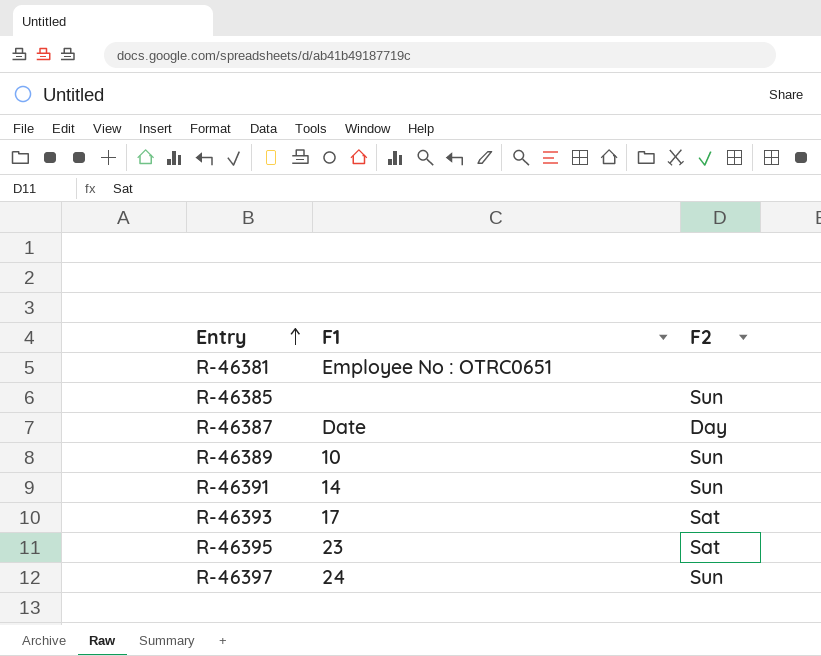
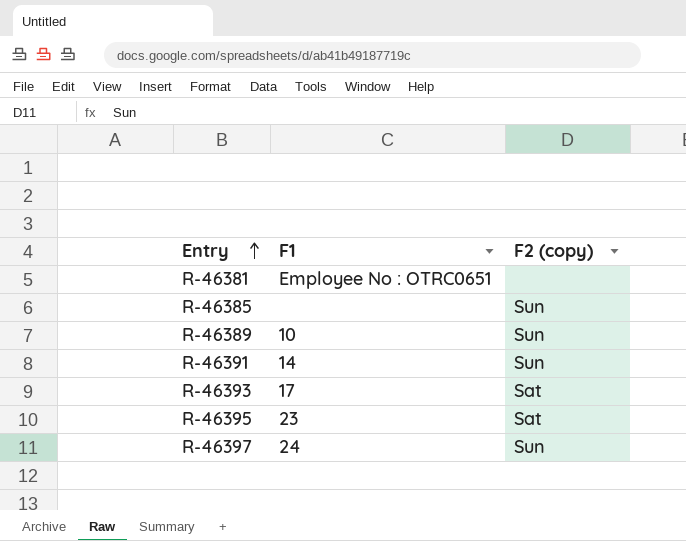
column name: F2 -> F2 (copy)
row R-46387: Date | Day -> none

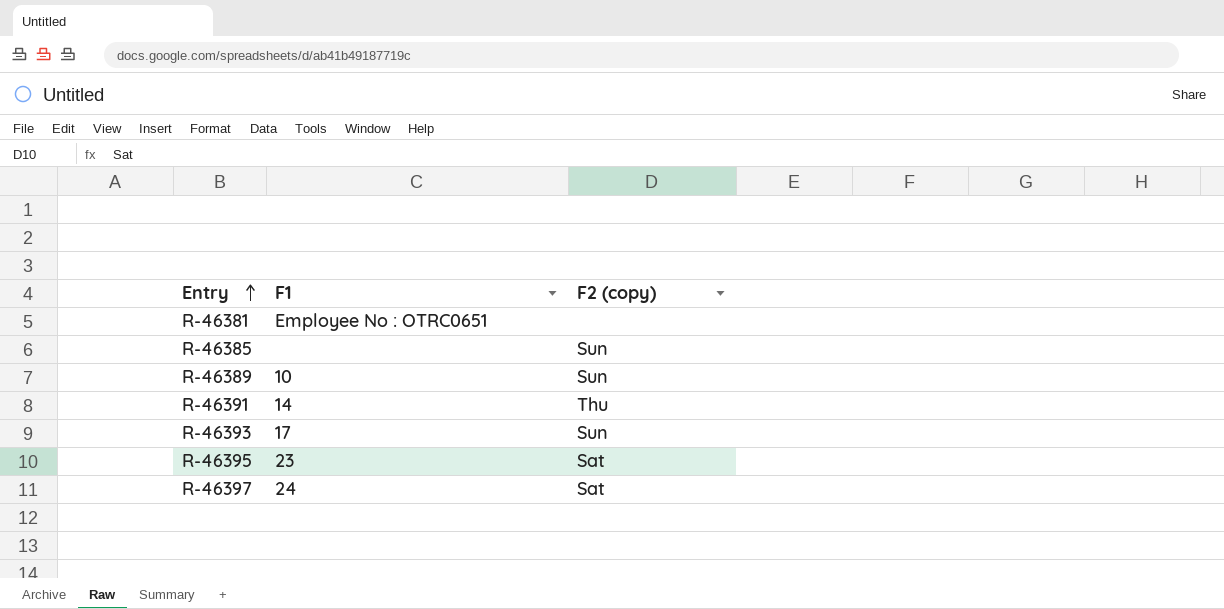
R-46391 | F2 (copy): Sun -> Thu
R-46393 | F2 (copy): Sat -> Sun
R-46397 | F2 (copy): Sun -> Sat

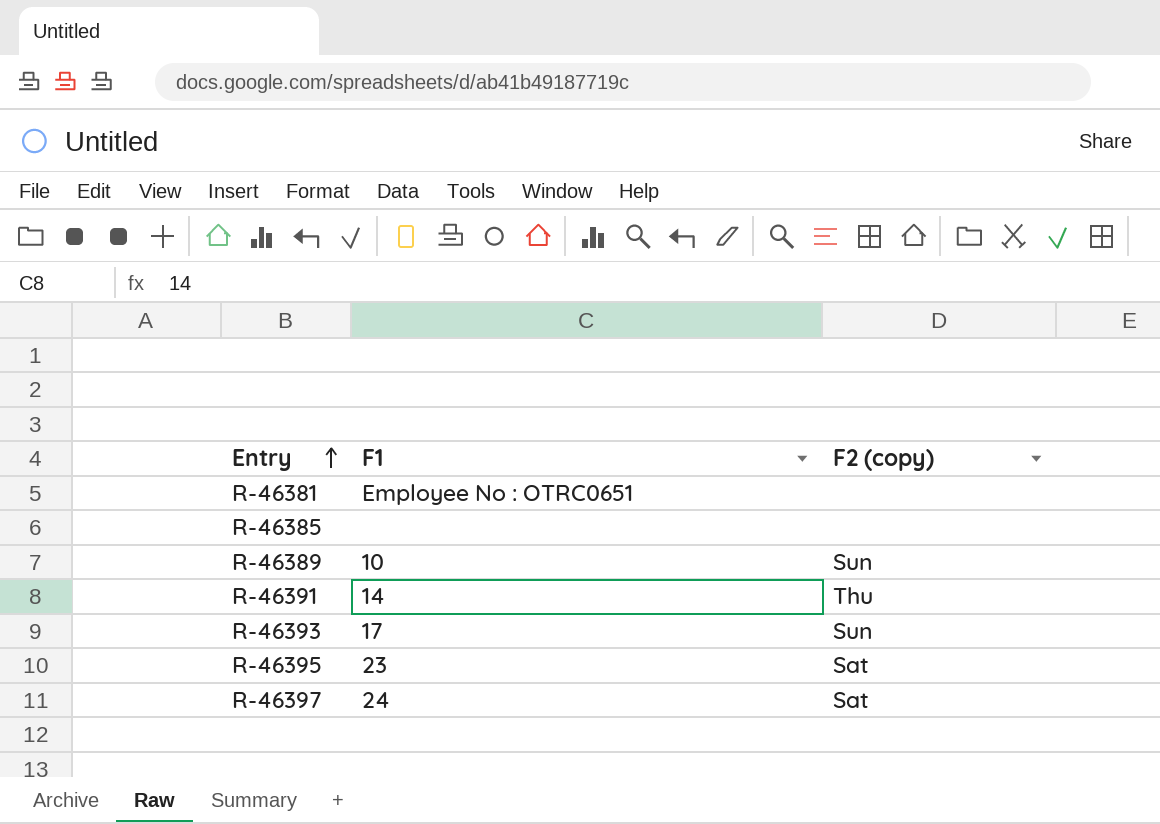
R-46385 | F2 (copy): Sun -> none

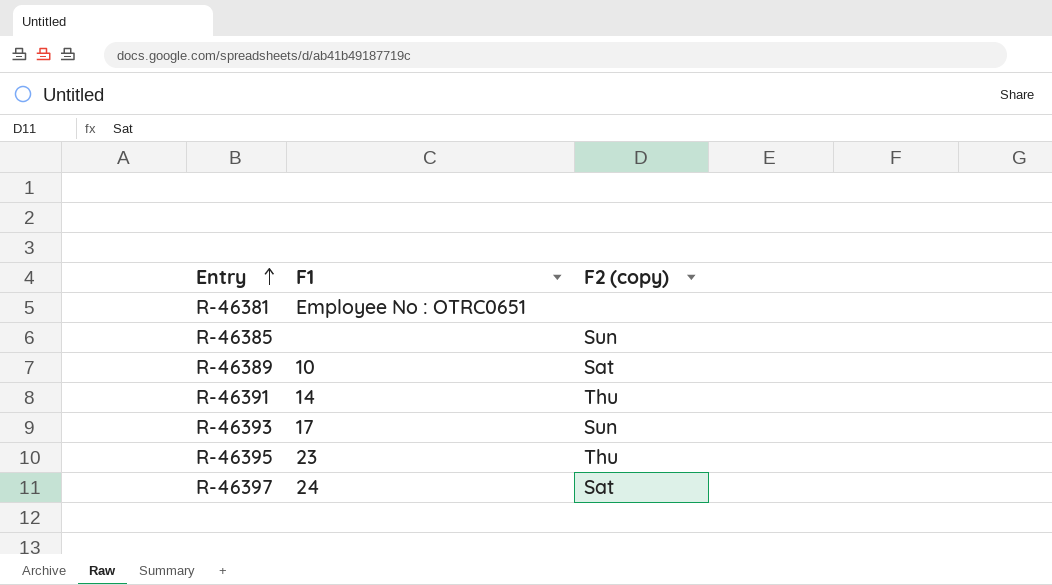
R-46385 | F2 (copy): none -> Sun
R-46389 | F2 (copy): Sun -> Sat
R-46395 | F2 (copy): Sat -> Thu

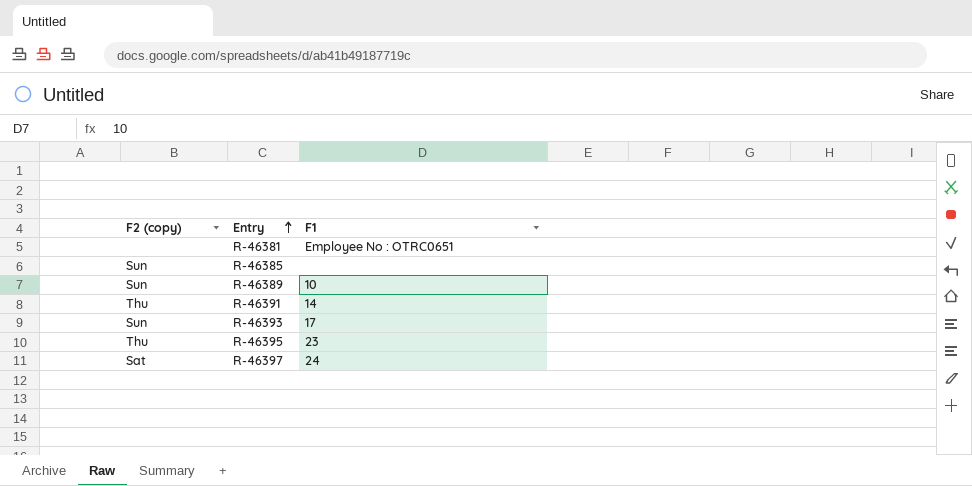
column F2 (copy) | position: 3 -> 1
R-46389 | F2 (copy): Sat -> Sun

